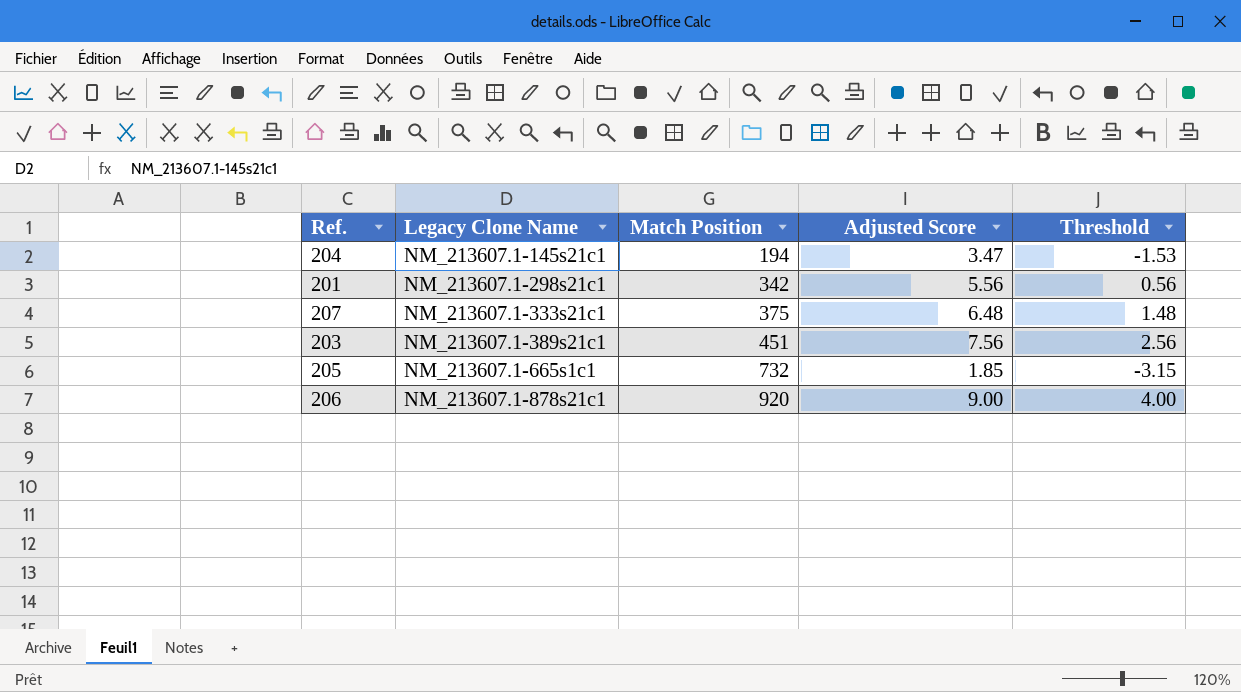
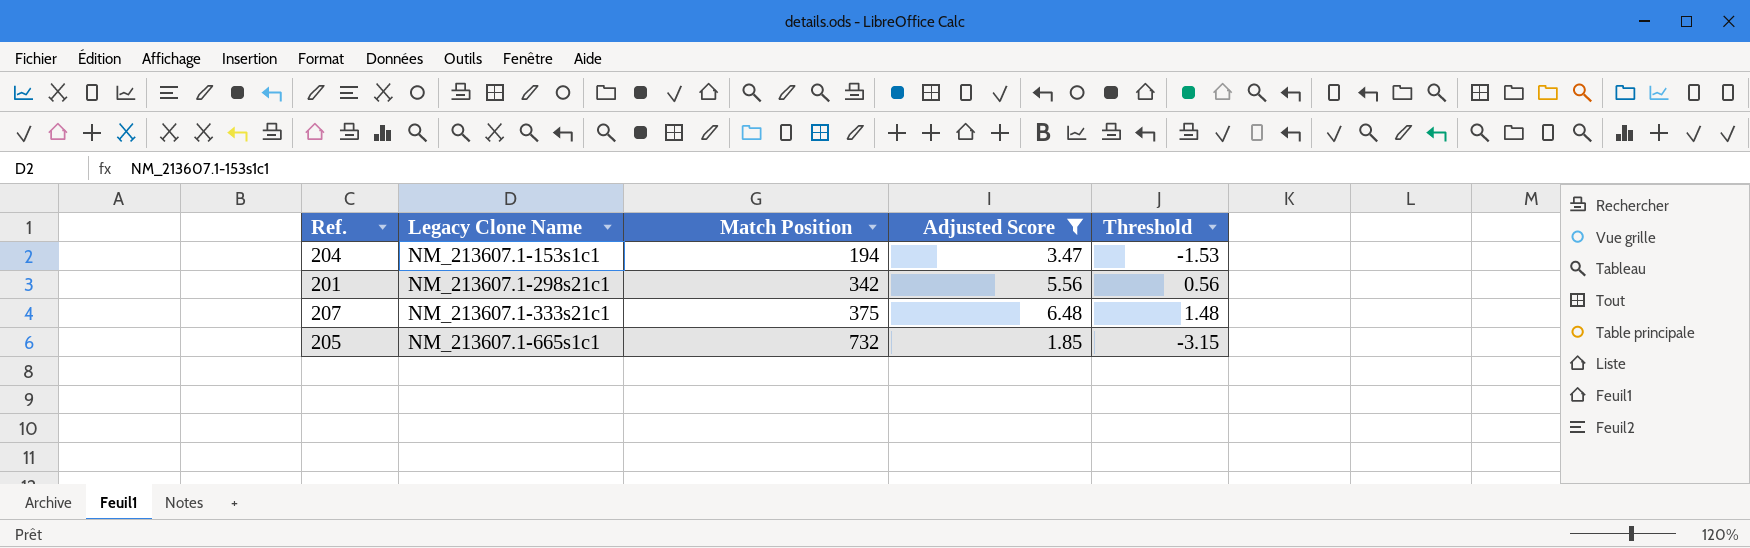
filter: none -> Adjusted Score <= 6.48
204 | Legacy Clone Name: NM_213607.1-145s21c1 -> NM_213607.1-153s1c1

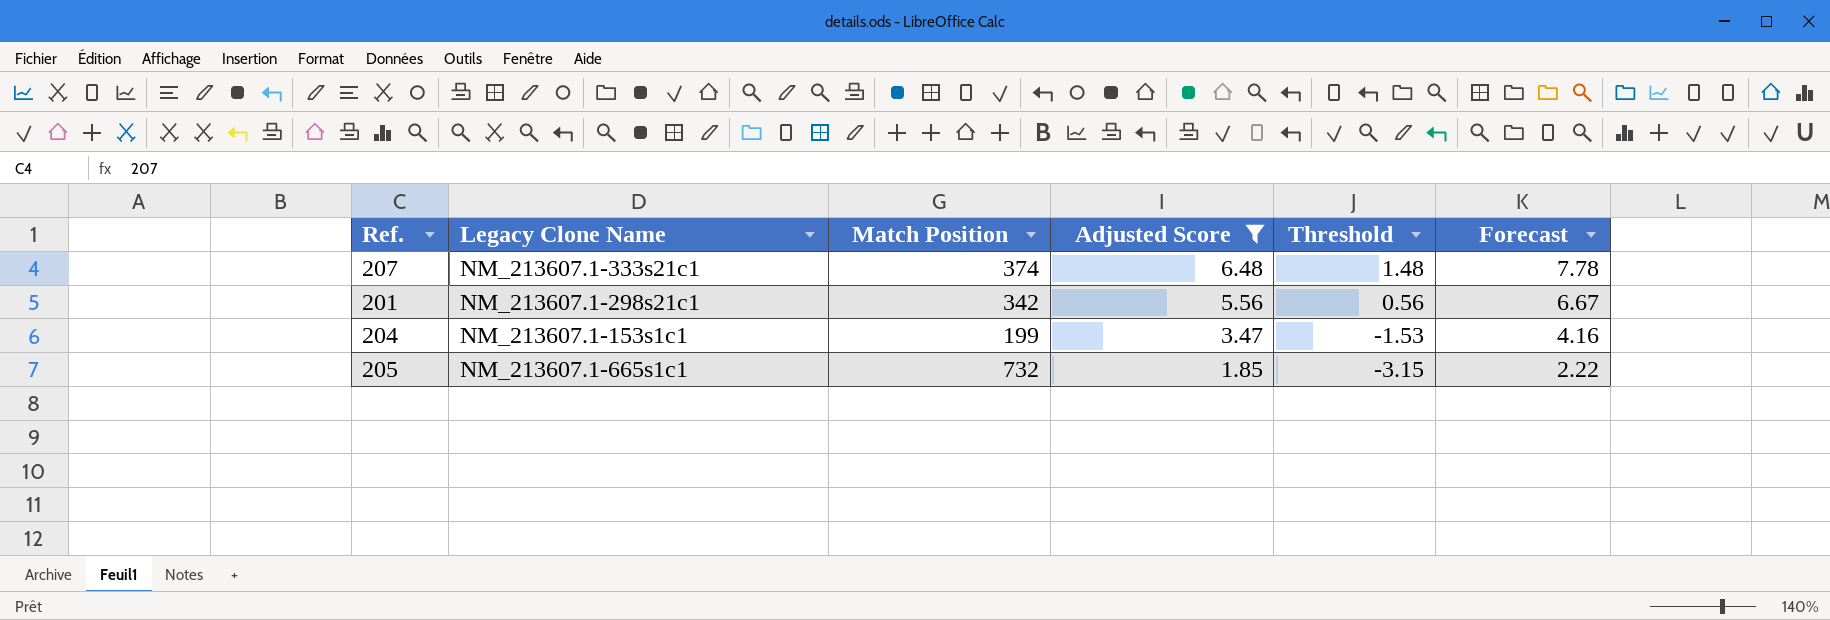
row order: Legacy Clone Name ascending -> Adjusted Score descending
column Forecast | formula: none -> [Adjusted Score] * 1.2
207 | Match Position: 375 -> 374
204 | Match Position: 194 -> 199

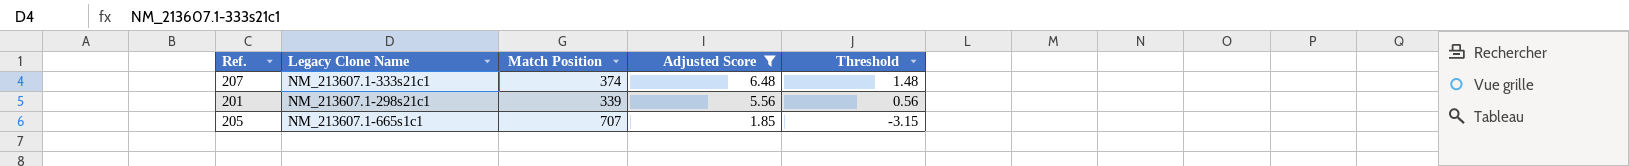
column Forecast | formula: [Adjusted Score] * 1.2 -> none
row 204: NM_213607.1-153s1c1 | 199 | 3.47 | -1.53 | 4.16 -> none
201 | Match Position: 342 -> 339
205 | Match Position: 732 -> 707

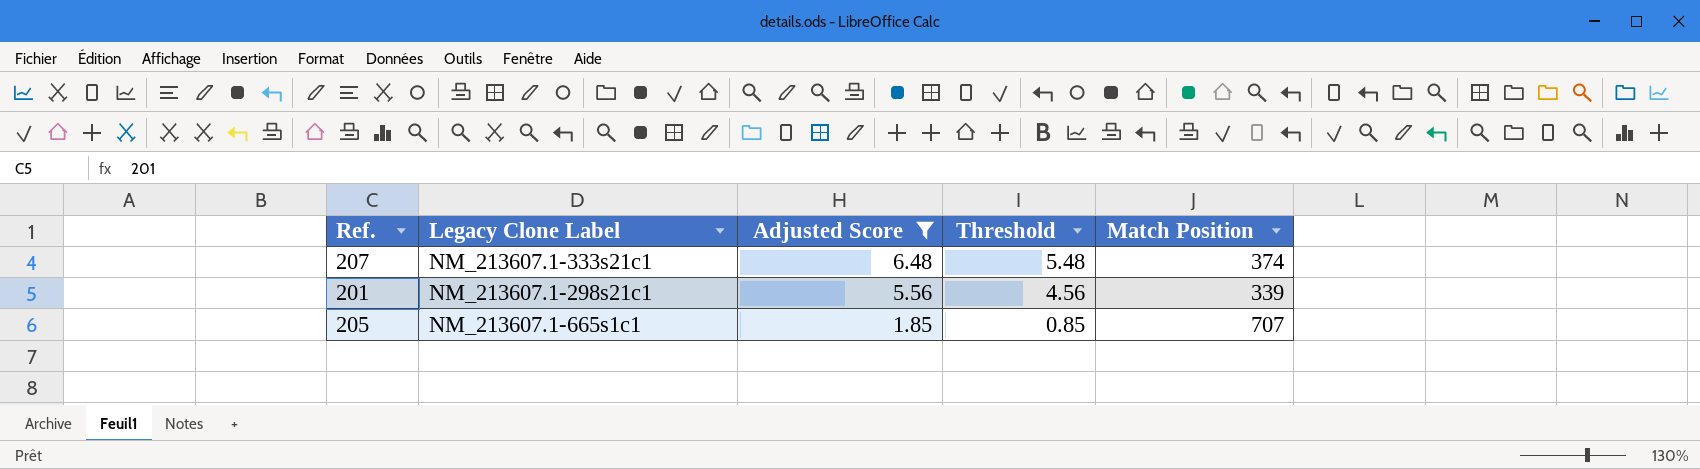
column name: Legacy Clone Name -> Legacy Clone Label
column Threshold | formula: [Adjusted Score] - 5 -> [Adjusted Score] - 1
column Match Position | position: 3 -> 5

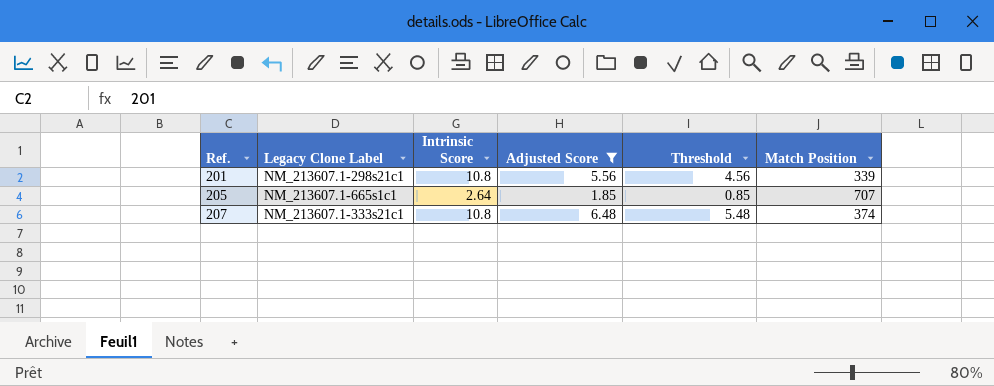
row order: Adjusted Score descending -> Ref. ascending
column Intrinsic Score | position: none -> 3

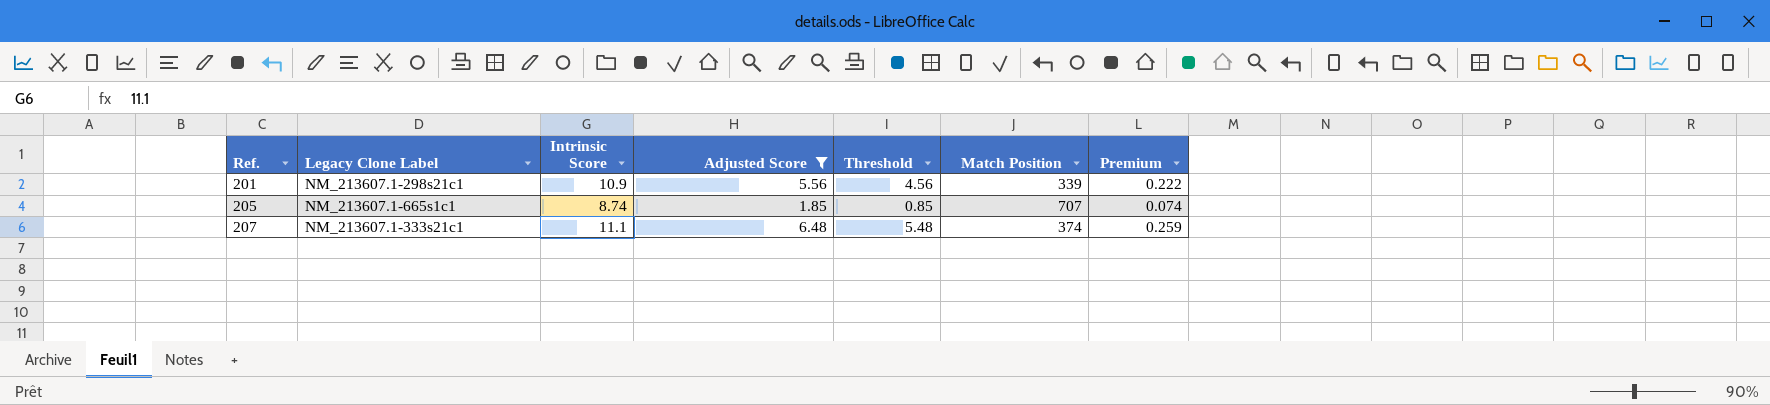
column Premium | formula: none -> [Adjusted Score] * 0.04
201 | Intrinsic Score: 10.8 -> 10.9
205 | Intrinsic Score: 2.64 -> 8.74
207 | Intrinsic Score: 10.8 -> 11.1

